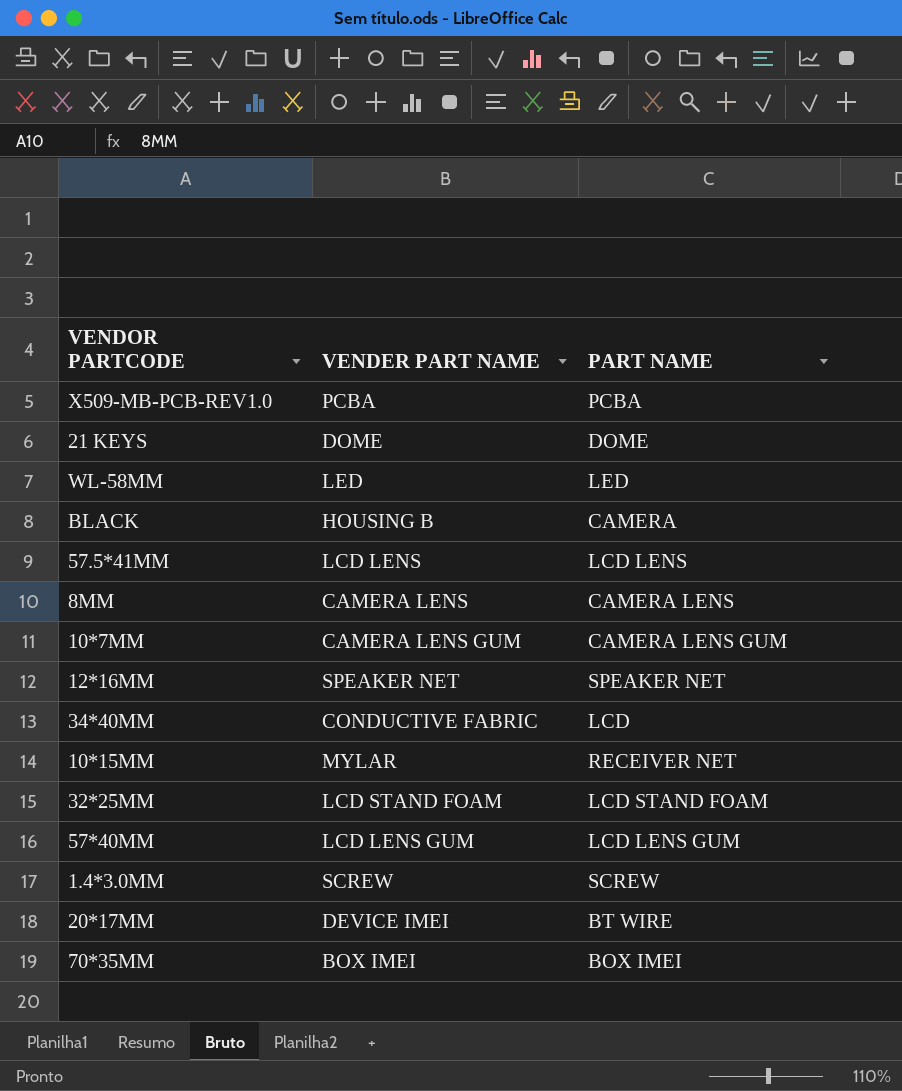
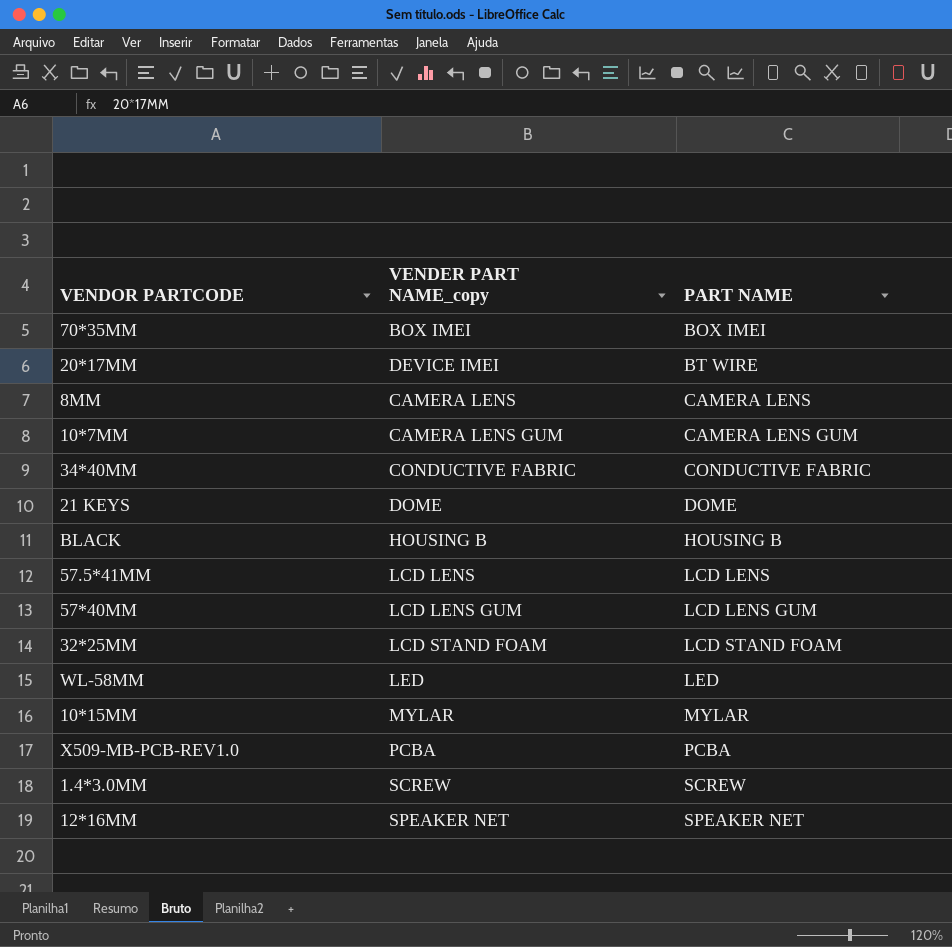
row order: none -> PART NAME ascending
column name: VENDER PART NAME -> VENDER PART NAME_copy
34*40MM | PART NAME: LCD -> CONDUCTIVE FABRIC
BLACK | PART NAME: CAMERA -> HOUSING B
10*15MM | PART NAME: RECEIVER NET -> MYLAR

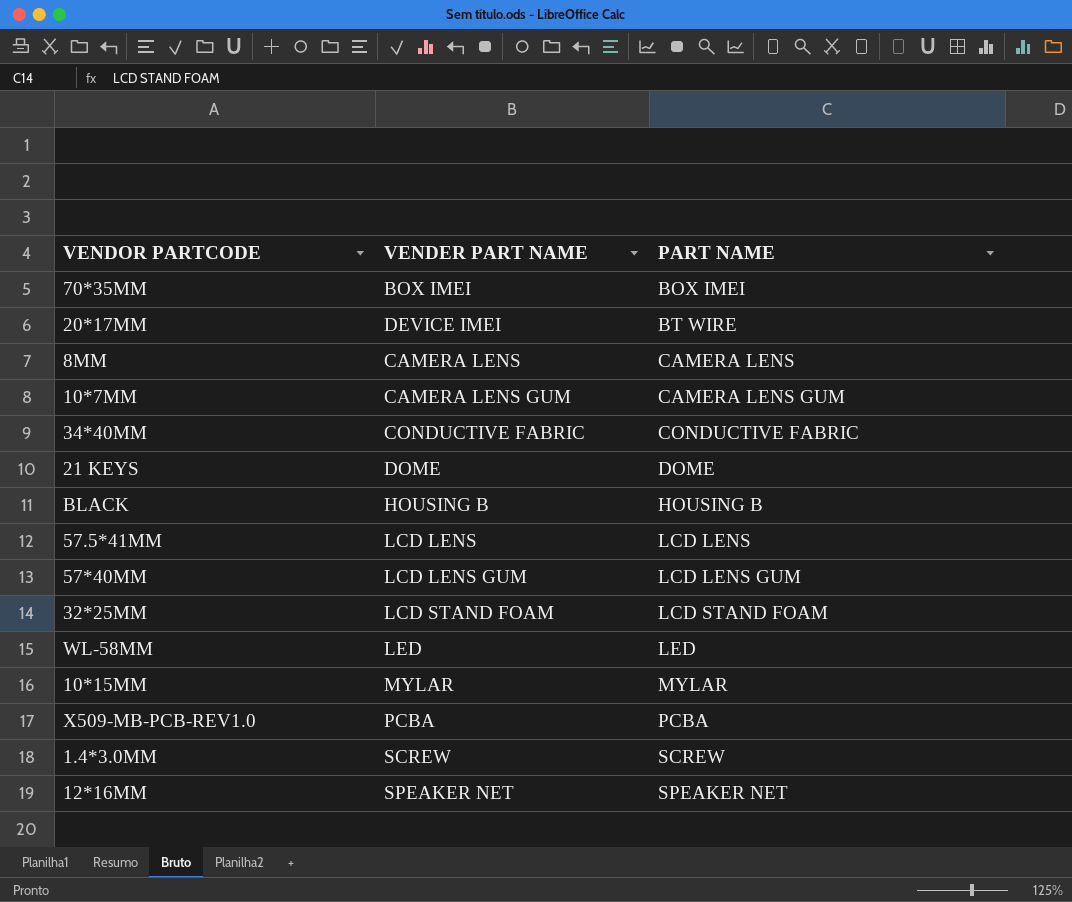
column name: VENDER PART NAME_copy -> VENDER PART NAME

